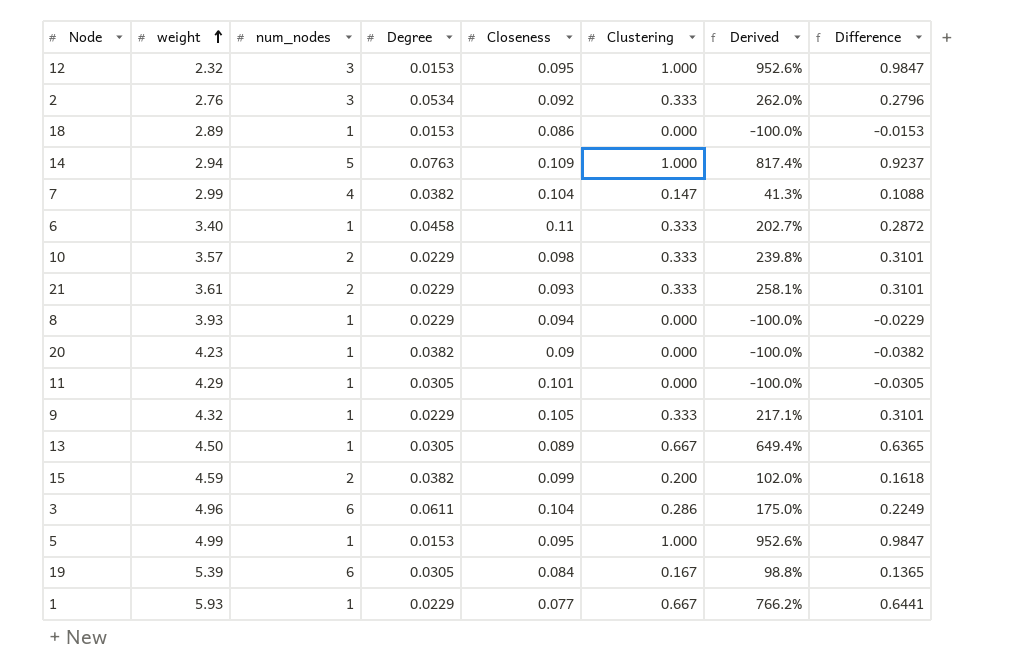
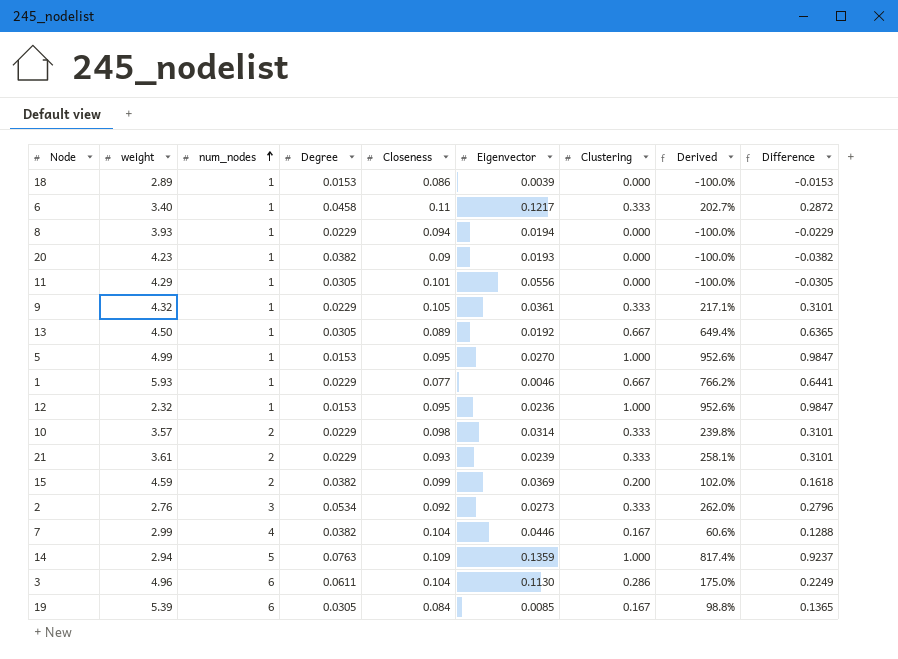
row order: weight ascending -> num_nodes ascending
column Eigenvector | position: none -> 6
12 | num_nodes: 3 -> 1
7 | Clustering: 0.147 -> 0.167
7 | Derived: 41.3% -> 60.6%
7 | Difference: 0.1088 -> 0.1288

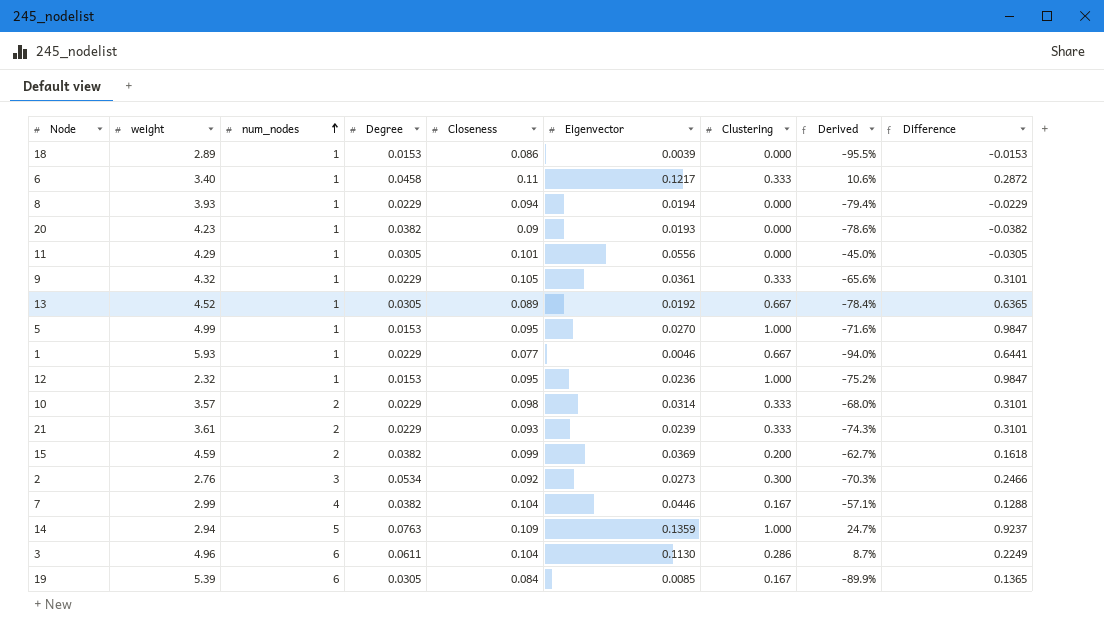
column Derived | formula: ([Clustering] - [Closeness]) / [Closeness] -> ([Eigenvector] - [Closeness]) / [Closeness]
13 | weight: 4.50 -> 4.52
2 | Clustering: 0.333 -> 0.300
2 | Difference: 0.2796 -> 0.2466

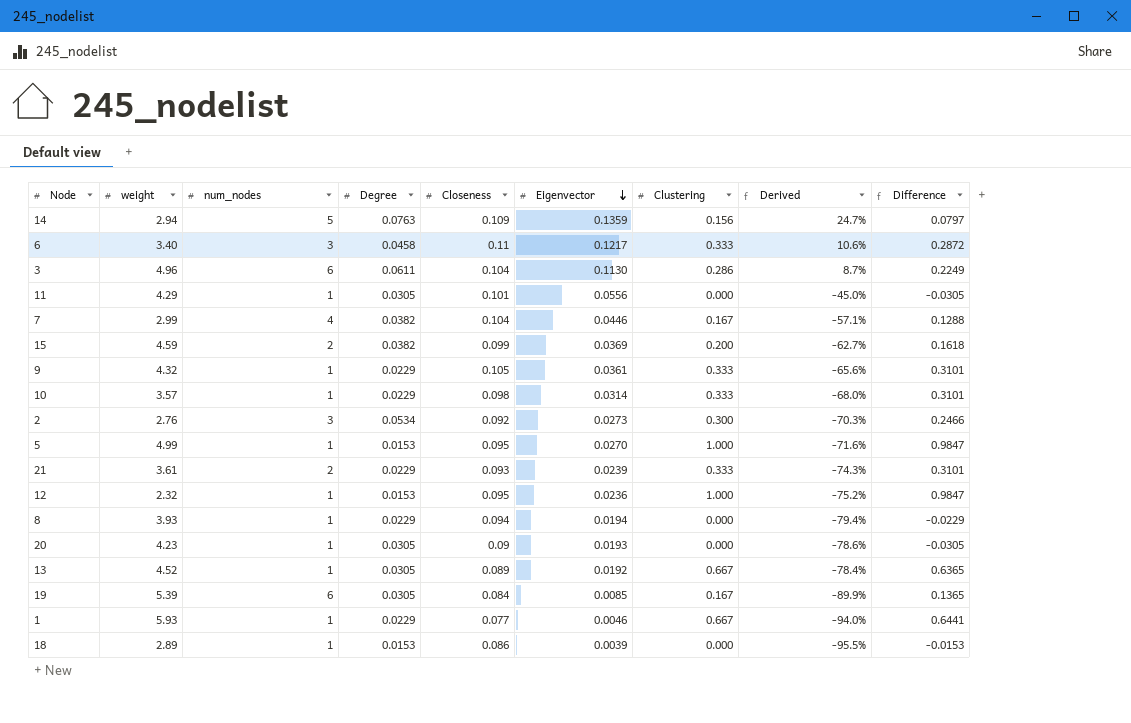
row order: num_nodes ascending -> Eigenvector descending
14 | Clustering: 1.000 -> 0.156
14 | Difference: 0.9237 -> 0.0797
6 | num_nodes: 1 -> 3
10 | num_nodes: 2 -> 1
20 | Degree: 0.0382 -> 0.0305
20 | Difference: -0.0382 -> -0.0305

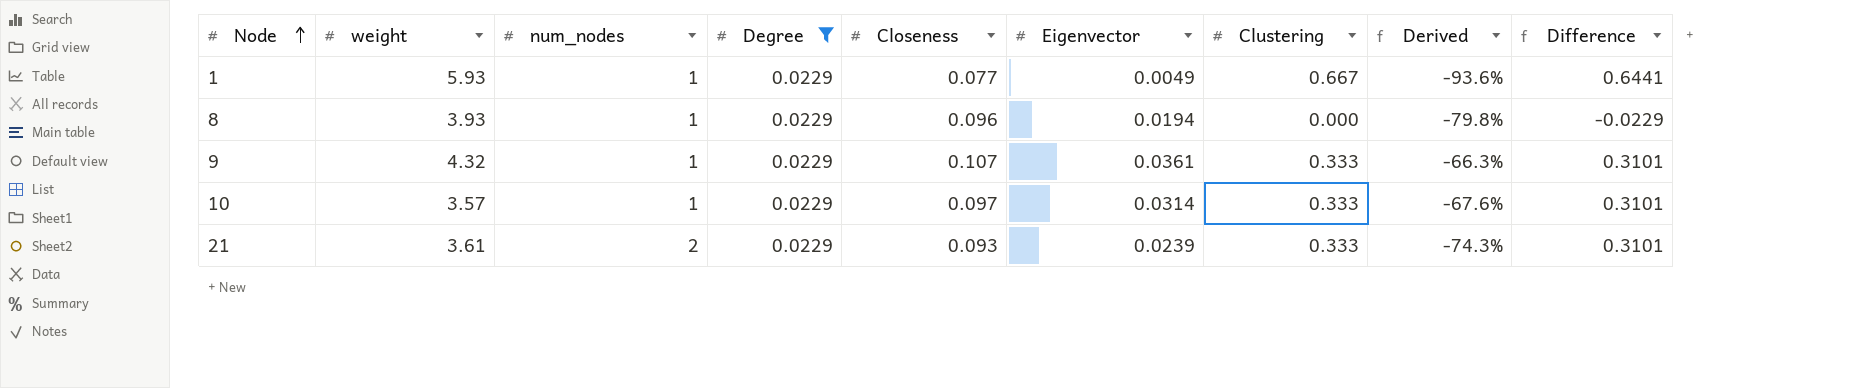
filter: none -> Degree = 0.0229
row order: Eigenvector descending -> Node ascending
1 | Eigenvector: 0.0046 -> 0.0049
1 | Derived: -94.0% -> -93.6%
8 | Closeness: 0.094 -> 0.096
8 | Derived: -79.4% -> -79.8%
9 | Closeness: 0.105 -> 0.107
9 | Derived: -65.6% -> -66.3%
10 | Closeness: 0.098 -> 0.097
10 | Derived: -68.0% -> -67.6%

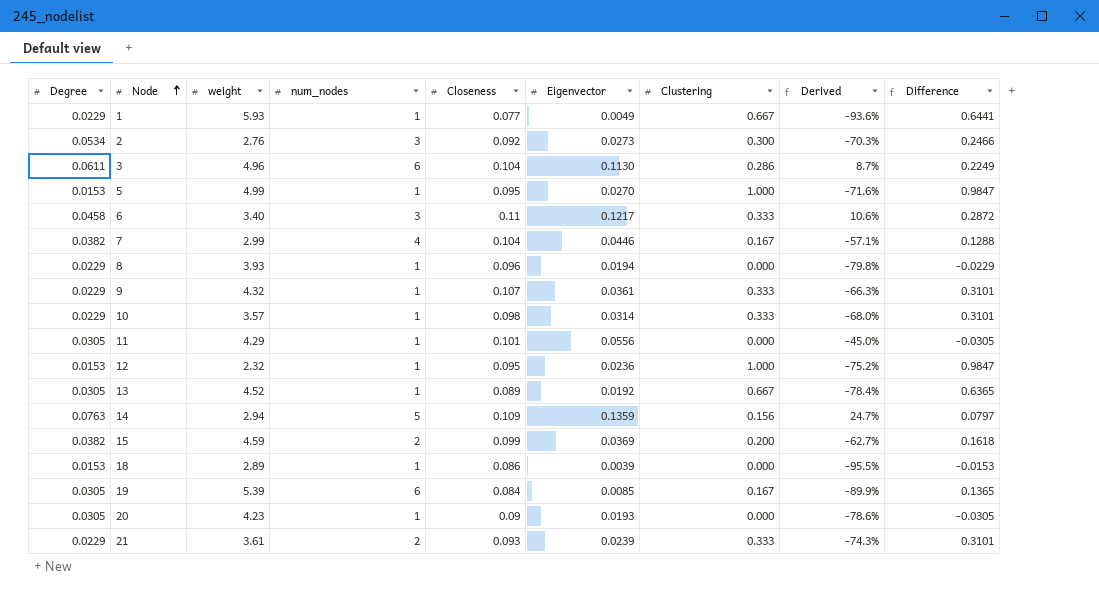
filter: Degree = 0.0229 -> none
column Degree | position: 4 -> 1
10 | Closeness: 0.097 -> 0.098
10 | Derived: -67.6% -> -68.0%

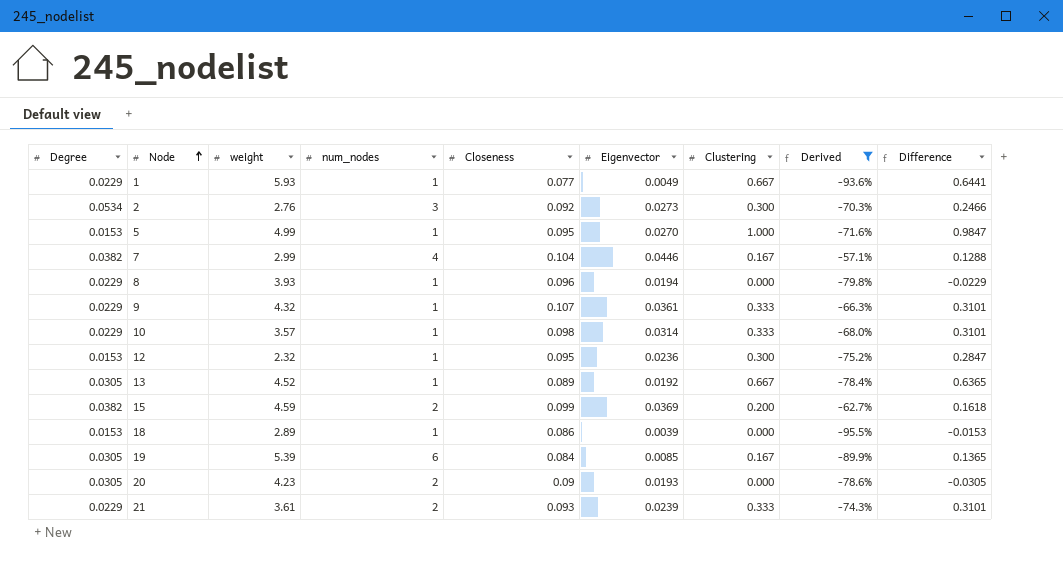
filter: none -> Derived <= -57.1%
12 | Clustering: 1.000 -> 0.300
12 | Difference: 0.9847 -> 0.2847
20 | num_nodes: 1 -> 2

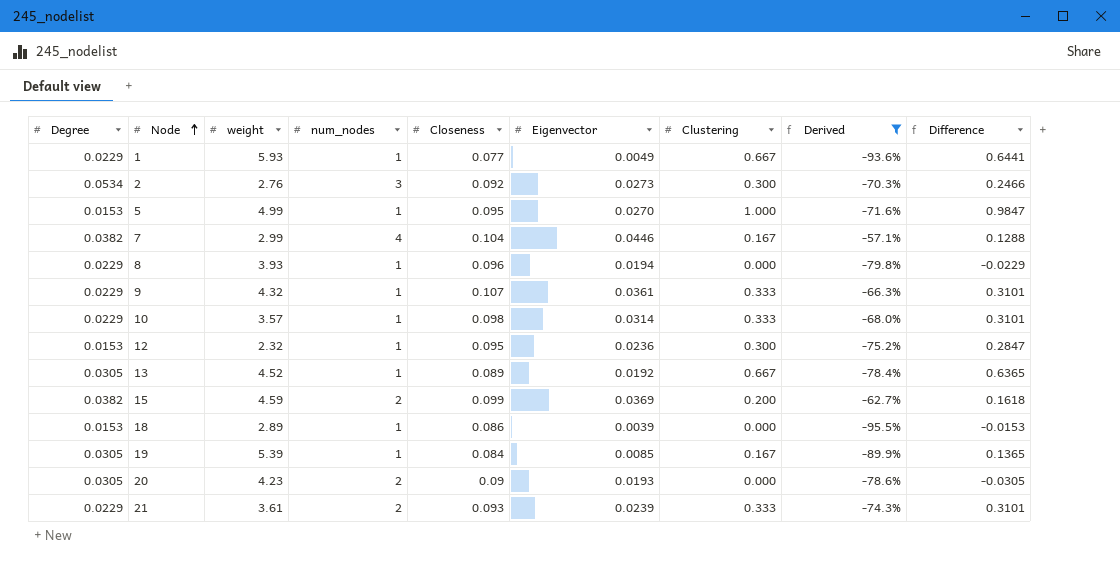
19 | num_nodes: 6 -> 1

